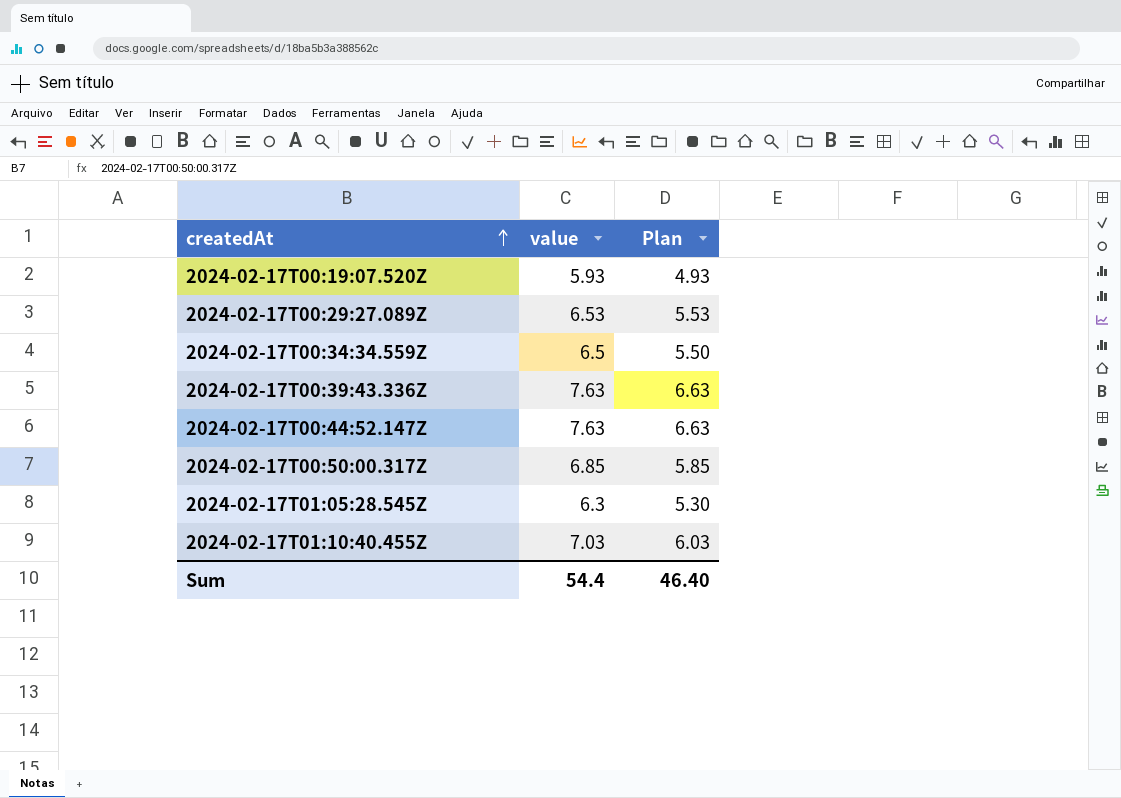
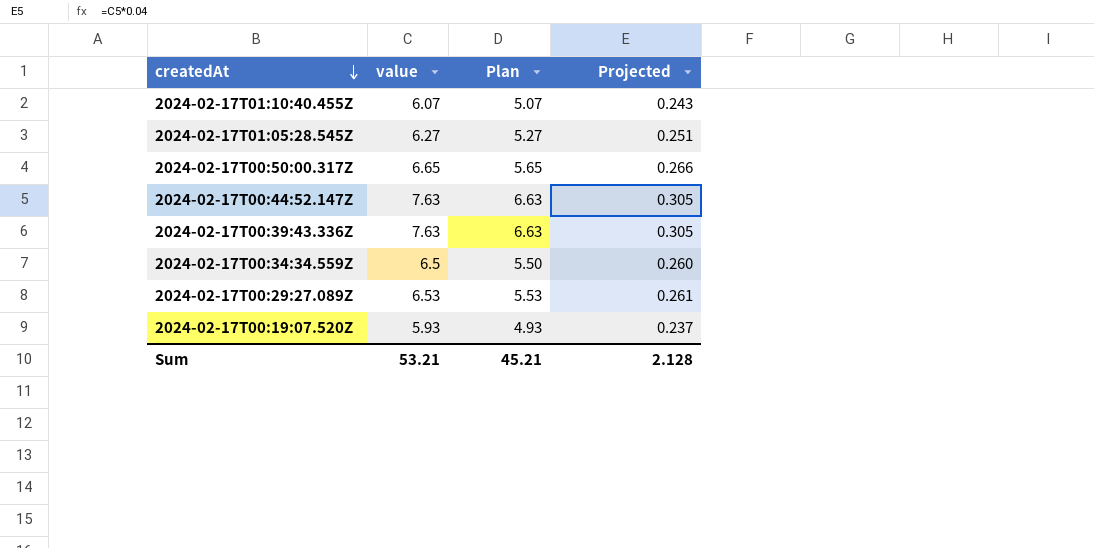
row order: createdAt ascending -> createdAt descending
column Projected | formula: none -> [value] * 0.04
2024-02-17T01:10:40.455Z | value: 7.03 -> 6.07
2024-02-17T01:10:40.455Z | Plan: 6.03 -> 5.07
2024-02-17T01:05:28.545Z | value: 6.3 -> 6.27
2024-02-17T01:05:28.545Z | Plan: 5.30 -> 5.27
2024-02-17T00:50:00.317Z | value: 6.85 -> 6.65
2024-02-17T00:50:00.317Z | Plan: 5.85 -> 5.65
Sum | value: 54.4 -> 53.21
Sum | Plan: 46.40 -> 45.21

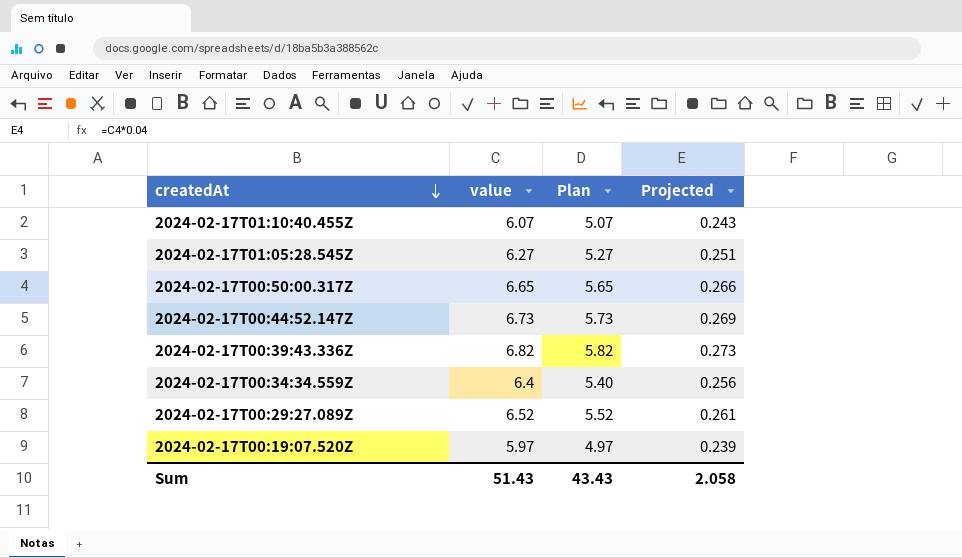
2024-02-17T00:44:52.147Z | value: 7.63 -> 6.73
2024-02-17T00:44:52.147Z | Plan: 6.63 -> 5.73
2024-02-17T00:44:52.147Z | Projected: 0.305 -> 0.269
2024-02-17T00:39:43.336Z | value: 7.63 -> 6.82
2024-02-17T00:39:43.336Z | Plan: 6.63 -> 5.82
2024-02-17T00:39:43.336Z | Projected: 0.305 -> 0.273
2024-02-17T00:34:34.559Z | value: 6.5 -> 6.4
2024-02-17T00:34:34.559Z | Plan: 5.50 -> 5.40
2024-02-17T00:34:34.559Z | Projected: 0.260 -> 0.256
2024-02-17T00:29:27.089Z | value: 6.53 -> 6.52
2024-02-17T00:29:27.089Z | Plan: 5.53 -> 5.52
2024-02-17T00:19:07.520Z | value: 5.93 -> 5.97
2024-02-17T00:19:07.520Z | Plan: 4.93 -> 4.97
2024-02-17T00:19:07.520Z | Projected: 0.237 -> 0.239
Sum | value: 53.21 -> 51.43
Sum | Plan: 45.21 -> 43.43
Sum | Projected: 2.128 -> 2.058

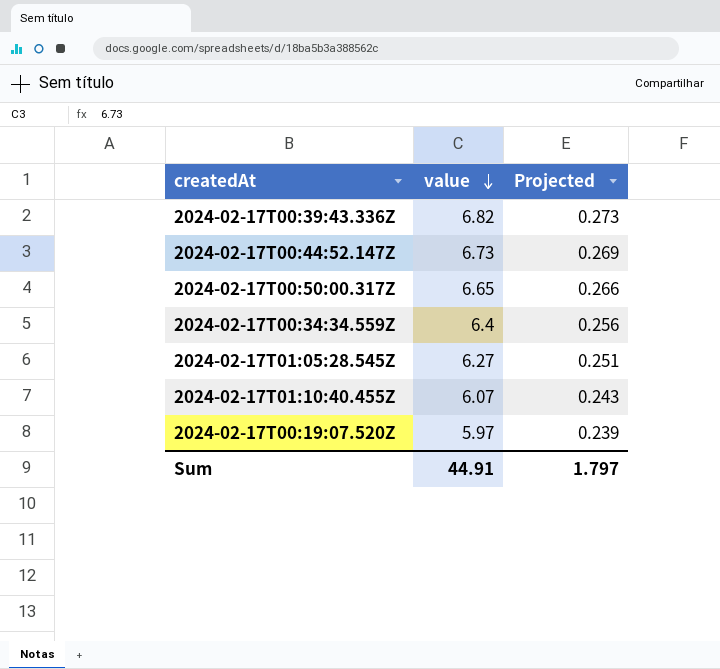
row order: createdAt descending -> value descending
column Plan | formula: [value] - 1 -> none
row 2024-02-17T00:29:27.089Z: 6.52 | 5.52 | 0.261 -> none
Sum | value: 51.43 -> 44.91
Sum | Projected: 2.058 -> 1.797

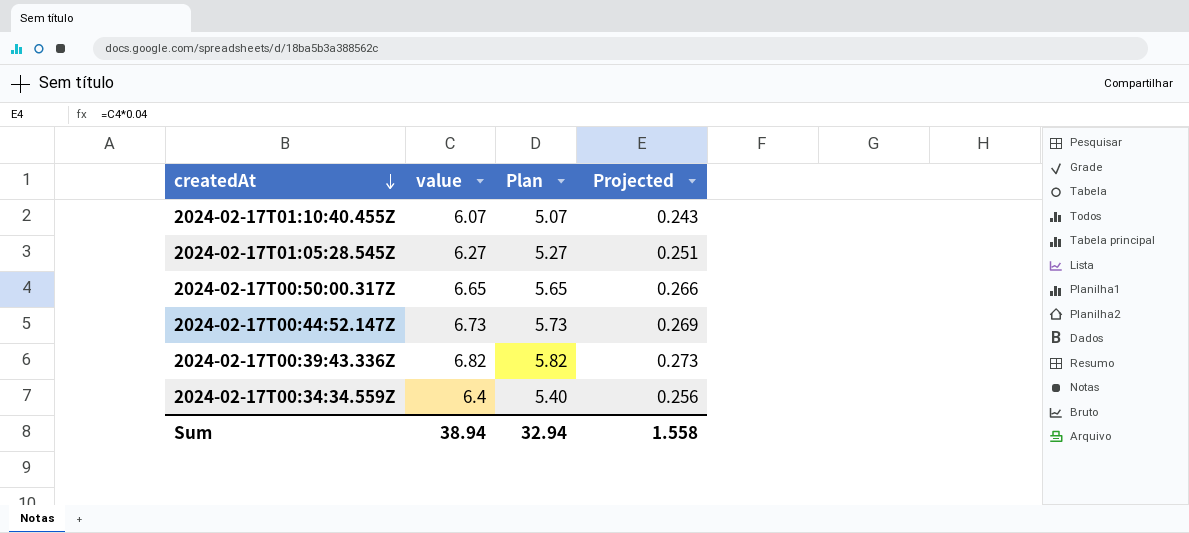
row order: value descending -> createdAt descending
column Plan | formula: none -> [value] - 1
row 2024-02-17T00:19:07.520Z: 5.97 | 0.239 -> none
Sum | value: 44.91 -> 38.94
Sum | Projected: 1.797 -> 1.558

